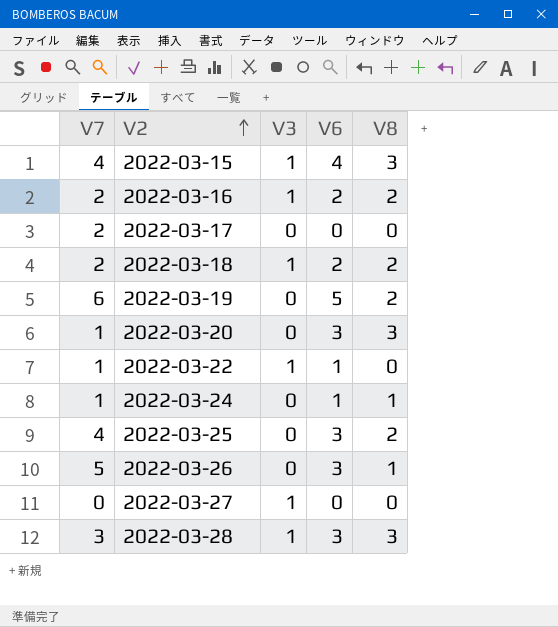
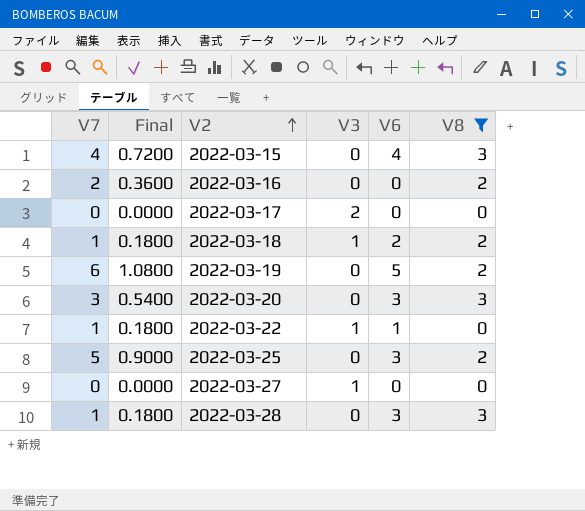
filter: none -> V8 != 1
column Final | formula: none -> [V7] * 0.18
2022-03-15 | V3: 1 -> 0
2022-03-16 | V3: 1 -> 0
2022-03-16 | V6: 2 -> 0
2022-03-17 | V7: 2 -> 0
2022-03-17 | V3: 0 -> 2
2022-03-18 | V7: 2 -> 1
2022-03-20 | V7: 1 -> 3
2022-03-25 | V7: 4 -> 5
2022-03-28 | V7: 3 -> 1
2022-03-28 | V3: 1 -> 0

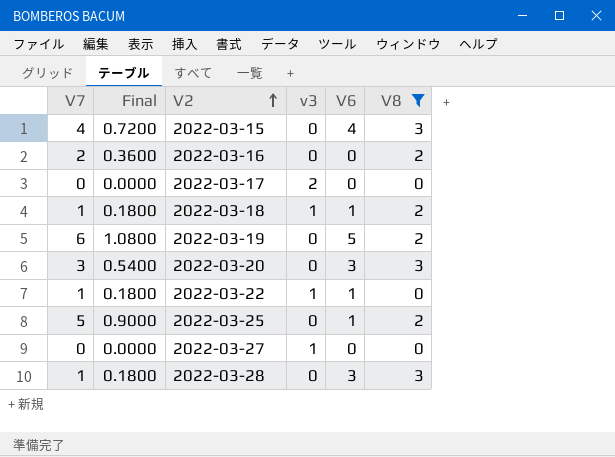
column name: V3 -> v3
2022-03-18 | V6: 2 -> 1
2022-03-25 | V6: 3 -> 1

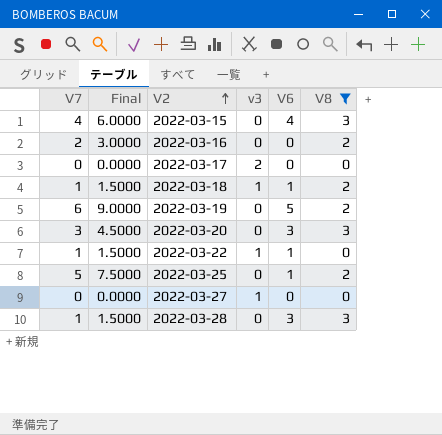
column Final | formula: [V7] * 0.18 -> [V7] * 1.5

